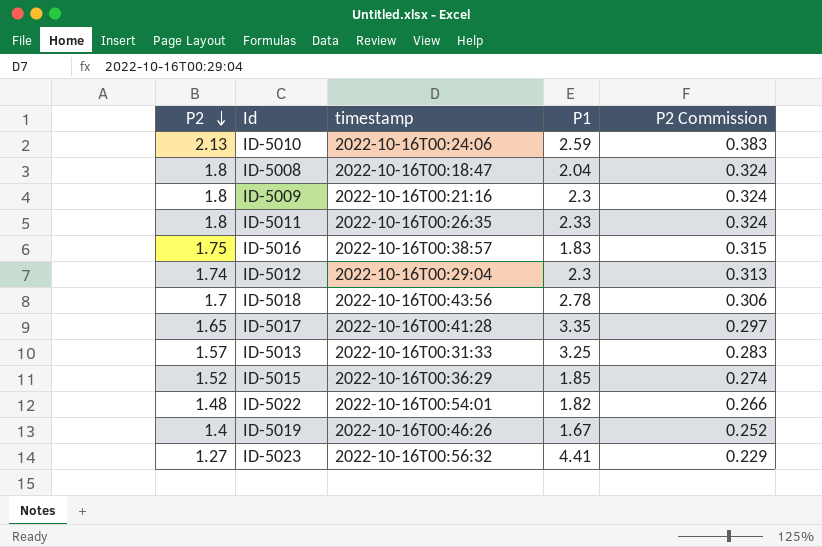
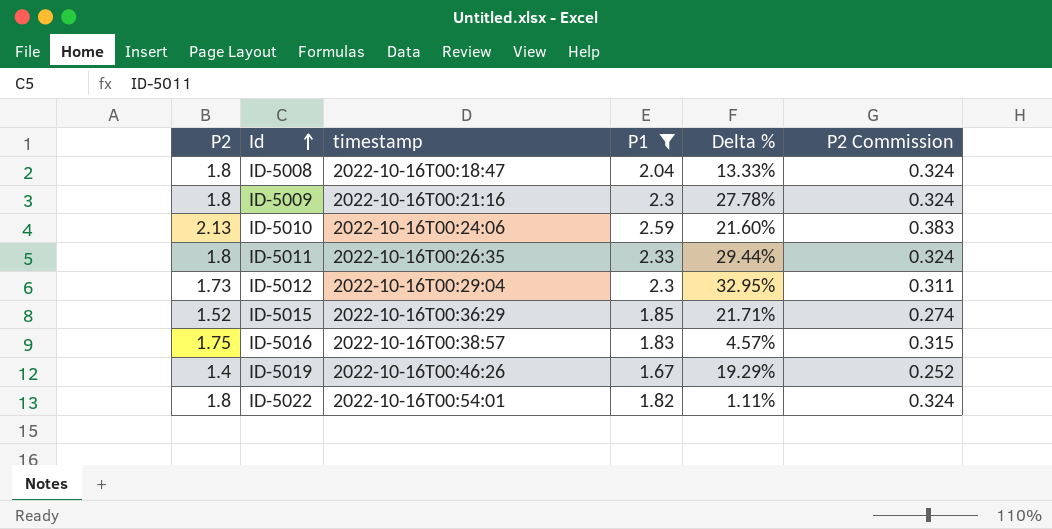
filter: none -> P1 <= 2.59
row order: P2 descending -> Id ascending
column Delta % | formula: none -> ([P1] - [P2]) / [P2]
ID-5012 | P2: 1.74 -> 1.73
ID-5012 | P2 Commission: 0.313 -> 0.311
ID-5022 | P2: 1.48 -> 1.8
ID-5022 | P2 Commission: 0.266 -> 0.324

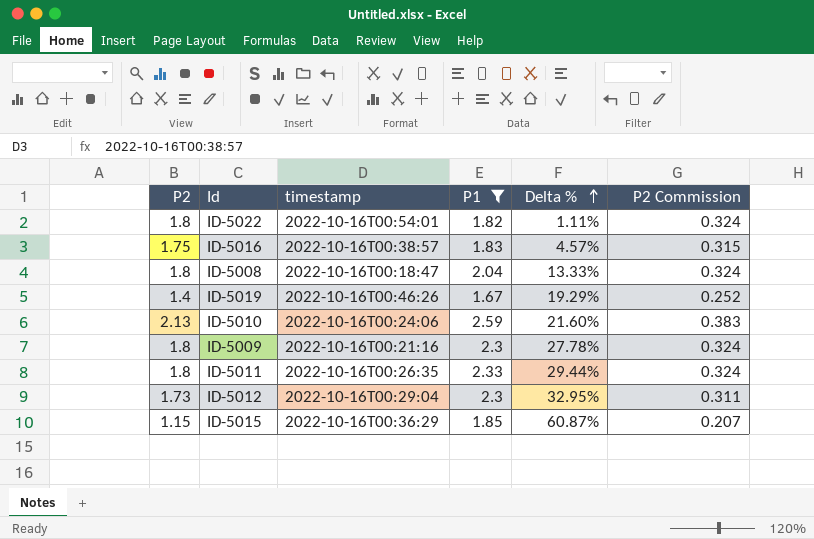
row order: Id ascending -> Delta % ascending
ID-5015 | P2: 1.52 -> 1.15
ID-5015 | Delta %: 21.71% -> 60.87%
ID-5015 | P2 Commission: 0.274 -> 0.207

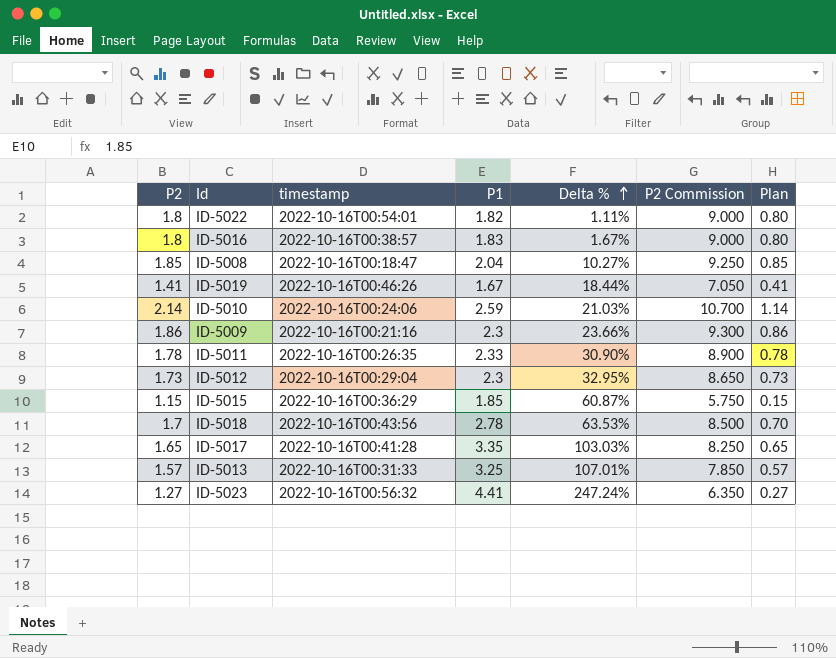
filter: P1 <= 2.59 -> none
column P2 Commission | formula: [P2] * 0.18 -> [P2] * 5
column Plan | formula: none -> [P2] - 1
ID-5016 | P2: 1.75 -> 1.8
ID-5016 | Delta %: 4.57% -> 1.67%
ID-5008 | P2: 1.8 -> 1.85
ID-5008 | Delta %: 13.33% -> 10.27%
ID-5019 | P2: 1.4 -> 1.41
ID-5019 | Delta %: 19.29% -> 18.44%
ID-5010 | P2: 2.13 -> 2.14
ID-5010 | Delta %: 21.60% -> 21.03%
ID-5009 | P2: 1.8 -> 1.86
ID-5009 | Delta %: 27.78% -> 23.66%
ID-5011 | P2: 1.8 -> 1.78
ID-5011 | Delta %: 29.44% -> 30.90%

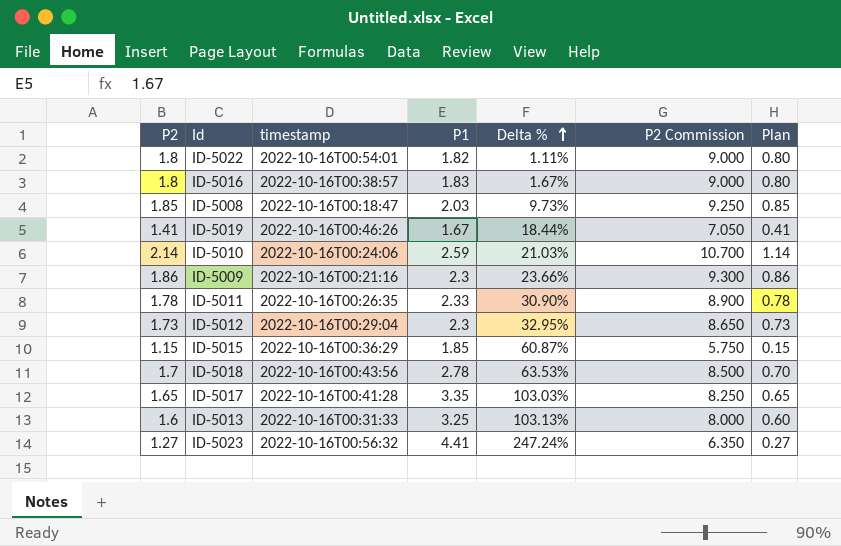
ID-5008 | P1: 2.04 -> 2.03
ID-5008 | Delta %: 10.27% -> 9.73%
ID-5013 | P2: 1.57 -> 1.6
ID-5013 | Delta %: 107.01% -> 103.13%
ID-5013 | P2 Commission: 7.850 -> 8.000
ID-5013 | Plan: 0.57 -> 0.60

